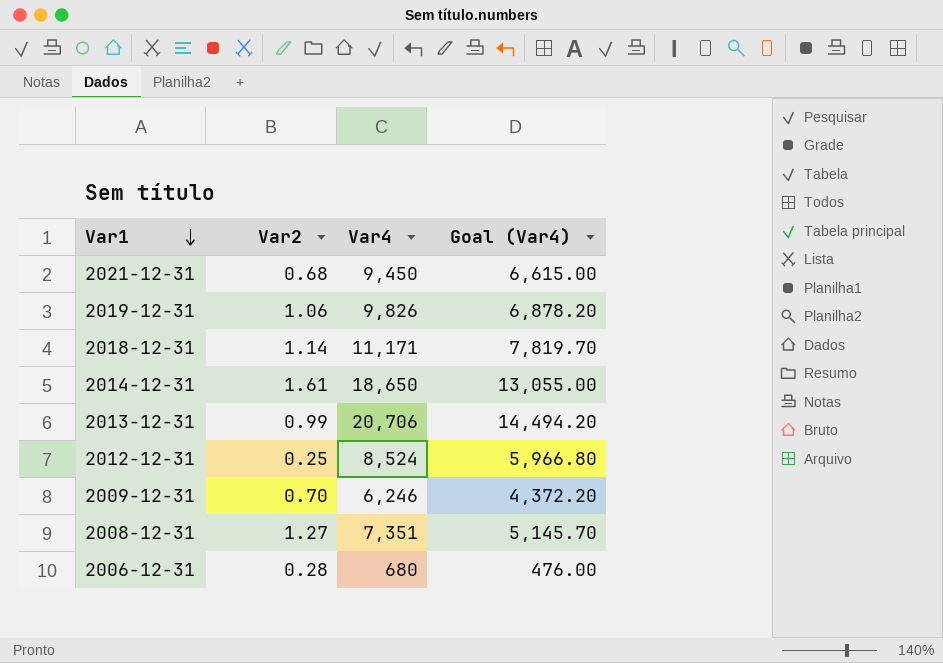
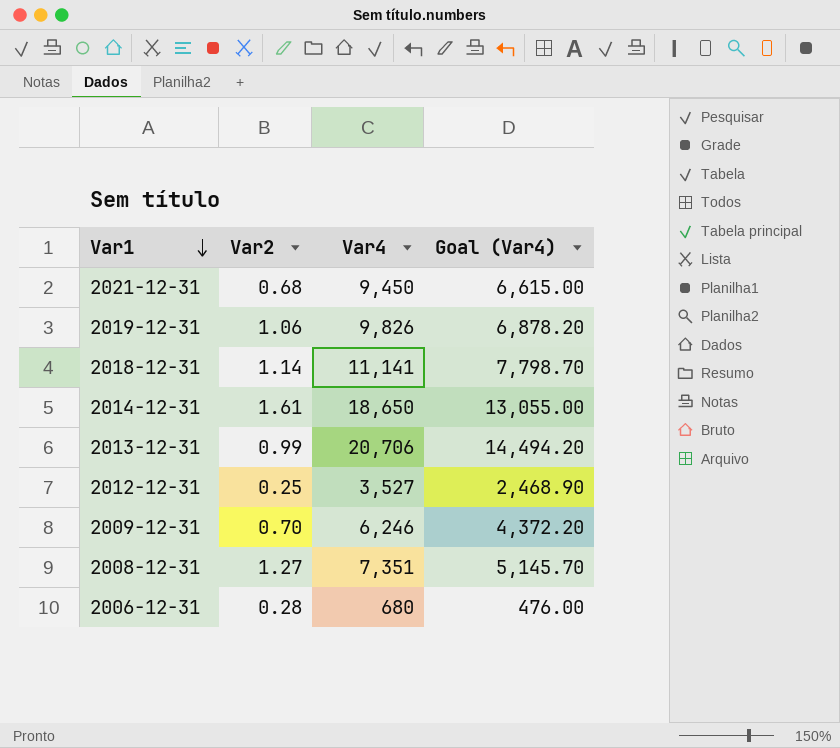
2018-12-31 | Var4: 11,171 -> 11,141
2018-12-31 | Goal (Var4): 7,819.70 -> 7,798.70
2012-12-31 | Var4: 8,524 -> 3,527
2012-12-31 | Goal (Var4): 5,966.80 -> 2,468.90

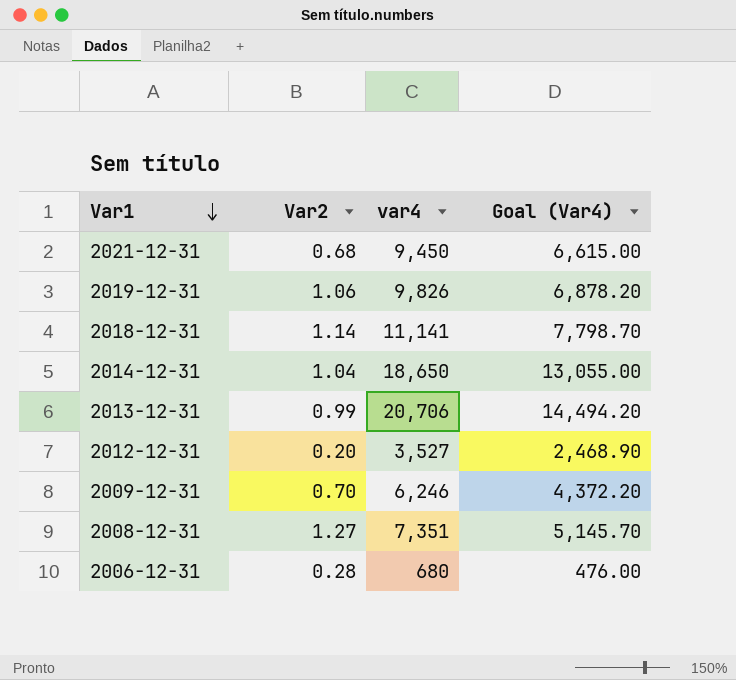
column name: Var4 -> var4
2014-12-31 | Var2: 1.61 -> 1.04
2012-12-31 | Var2: 0.25 -> 0.20

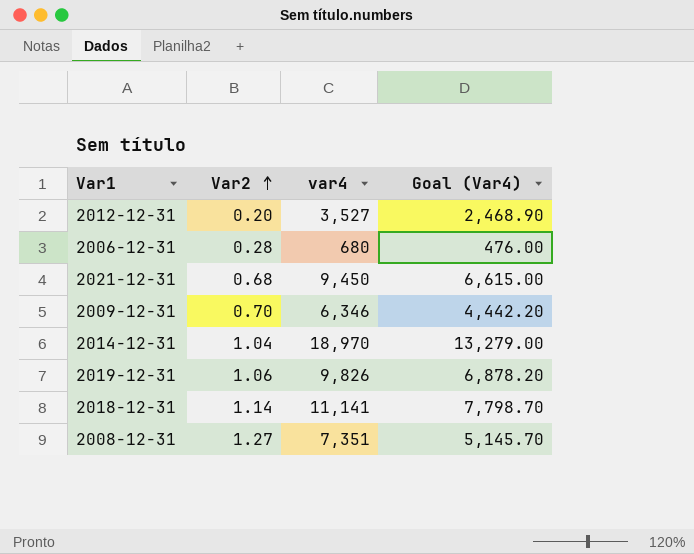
row order: Var1 descending -> Var2 ascending
row 2013-12-31: 0.99 | 20,706 | 14,494.20 -> none
2009-12-31 | var4: 6,246 -> 6,346
2009-12-31 | Goal (Var4): 4,372.20 -> 4,442.20
2014-12-31 | var4: 18,650 -> 18,970
2014-12-31 | Goal (Var4): 13,055.00 -> 13,279.00

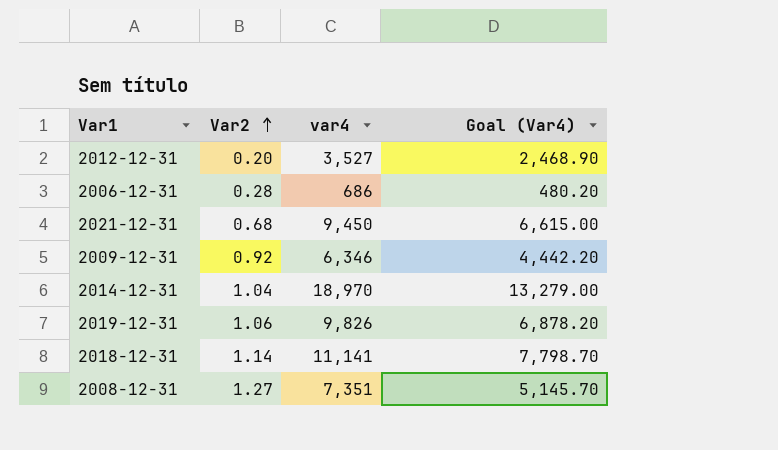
2006-12-31 | var4: 680 -> 686
2006-12-31 | Goal (Var4): 476.00 -> 480.20
2009-12-31 | Var2: 0.70 -> 0.92

